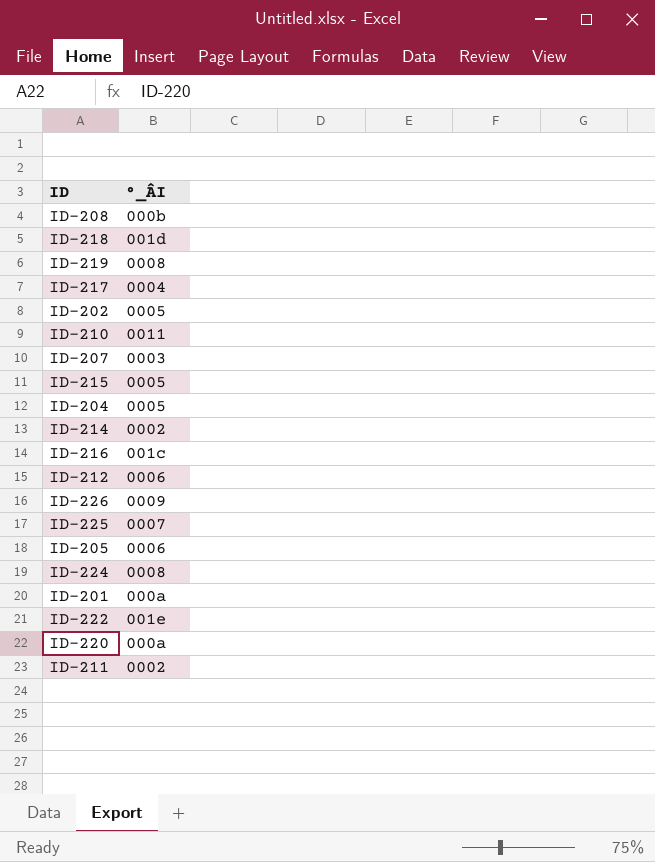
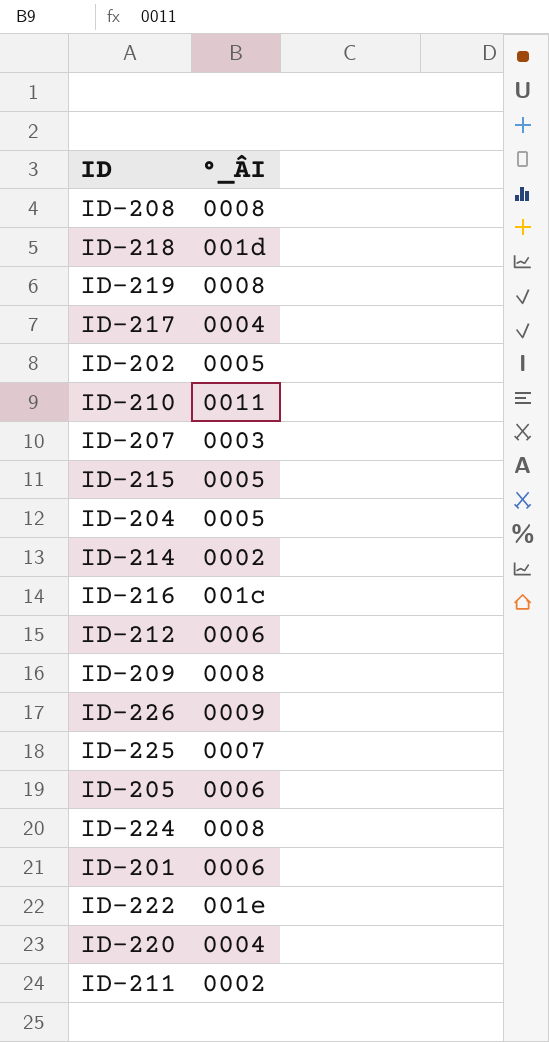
ID-208 | °_ÂI: 000b -> 0008
row ID-209: none -> 0008
ID-201 | °_ÂI: 000a -> 0006
ID-220 | °_ÂI: 000a -> 0004

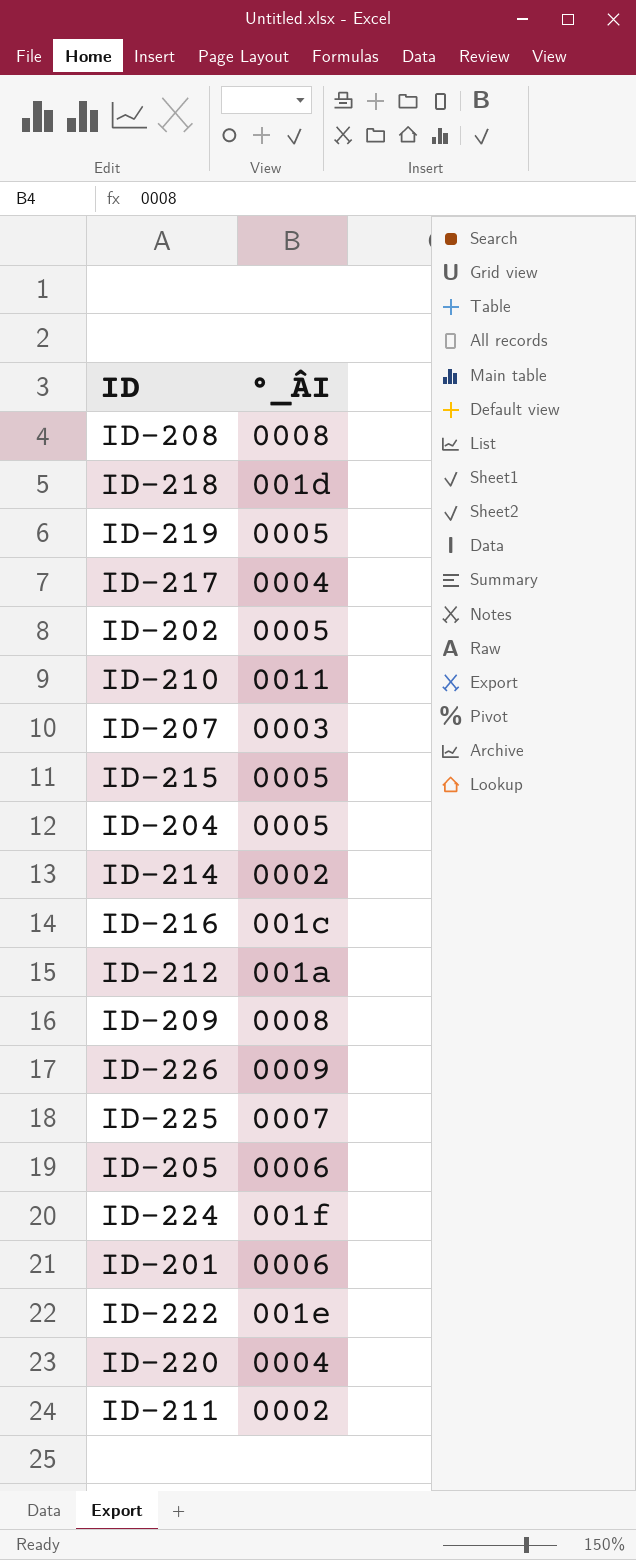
ID-219 | °_ÂI: 0008 -> 0005
ID-212 | °_ÂI: 0006 -> 001a
ID-224 | °_ÂI: 0008 -> 001f

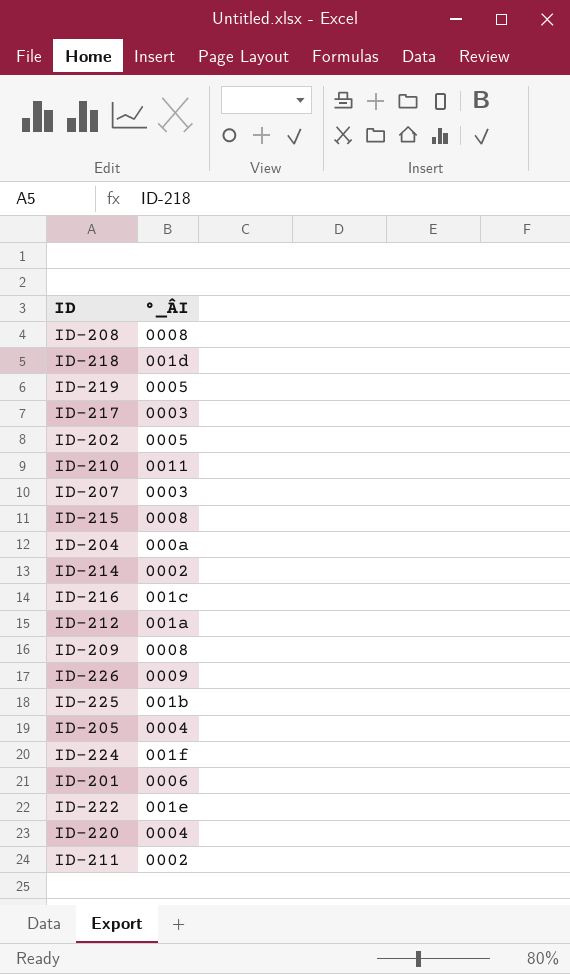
ID-217 | °_ÂI: 0004 -> 0003
ID-215 | °_ÂI: 0005 -> 0008
ID-204 | °_ÂI: 0005 -> 000a
ID-225 | °_ÂI: 0007 -> 001b
ID-205 | °_ÂI: 0006 -> 0004

